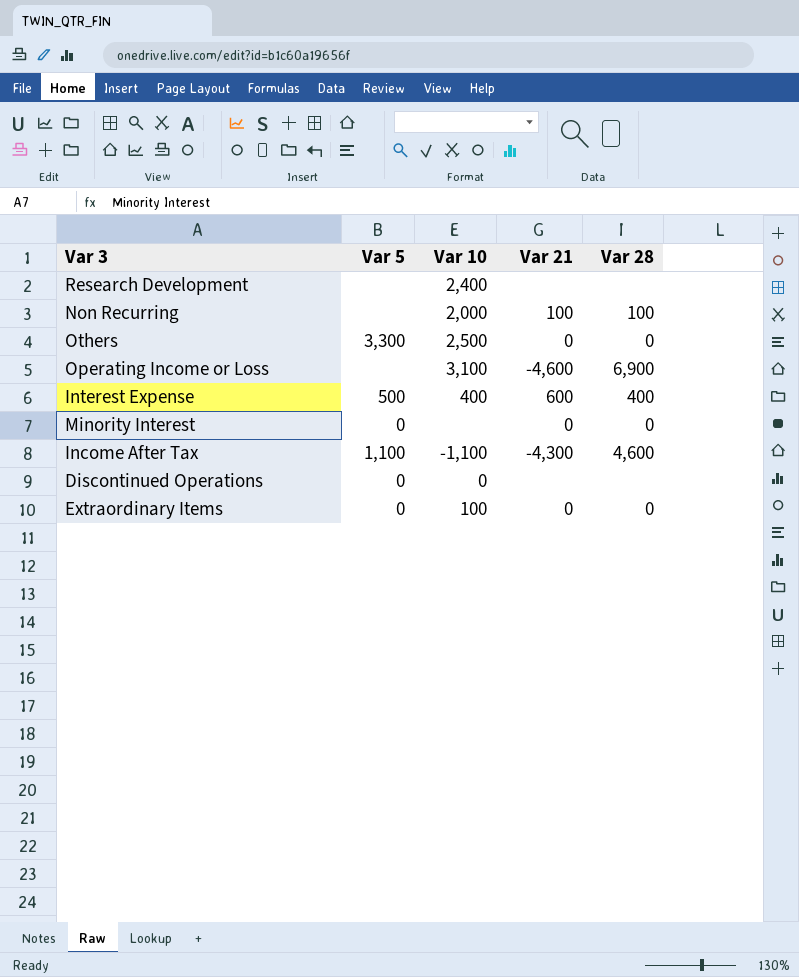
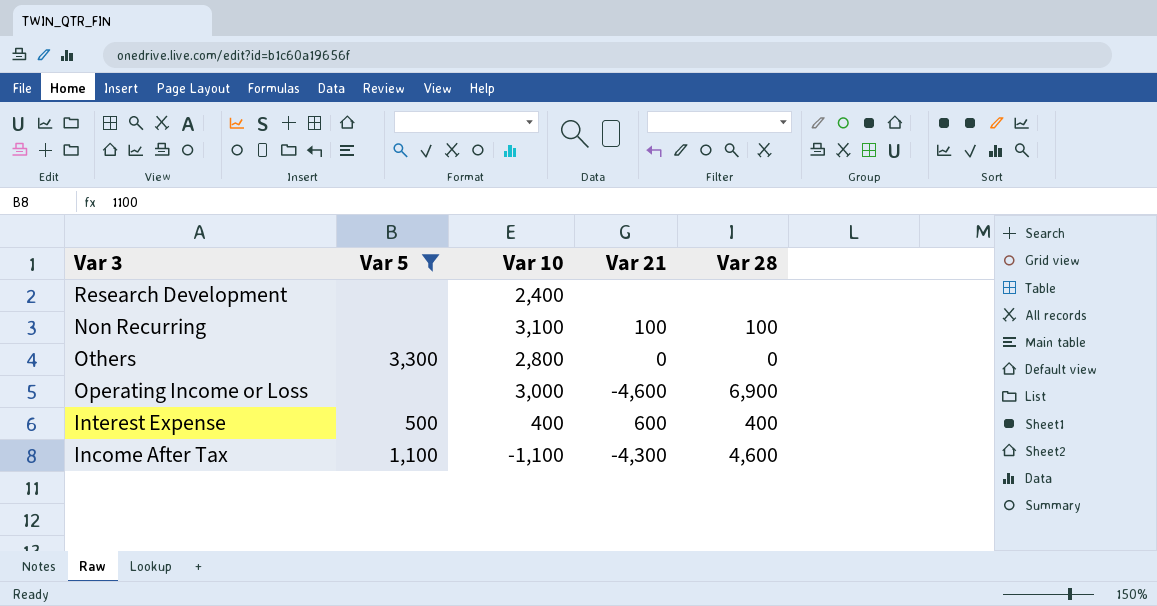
filter: none -> Var 5 != 0
Non Recurring | Var 10: 2,000 -> 3,100
Others | Var 10: 2,500 -> 2,800
Operating Income or Loss | Var 10: 3,100 -> 3,000

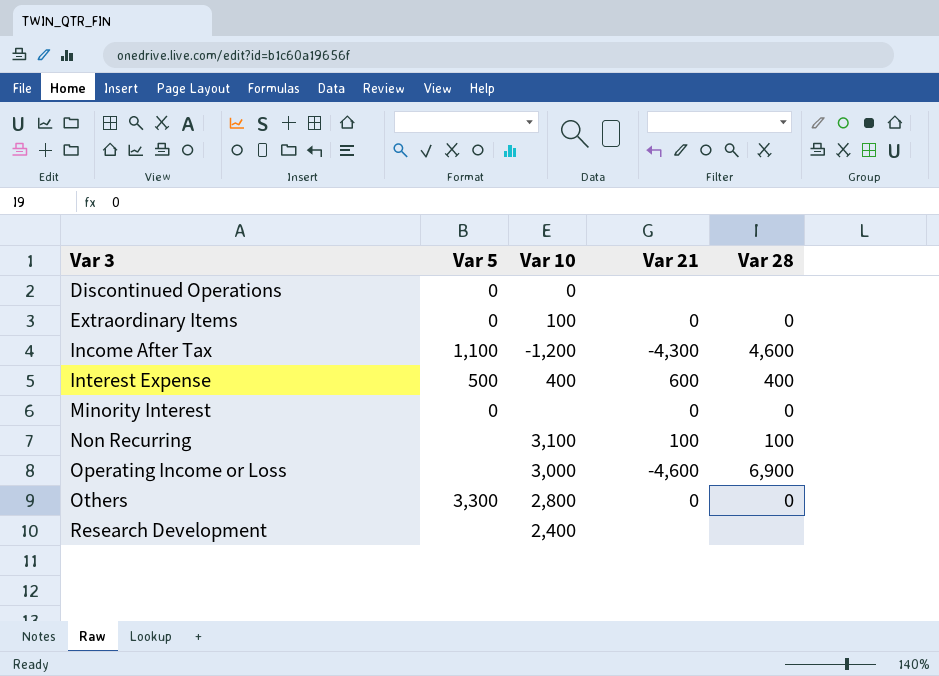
filter: Var 5 != 0 -> none
row order: none -> Var 3 ascending
Income After Tax | Var 10: -1,100 -> -1,200

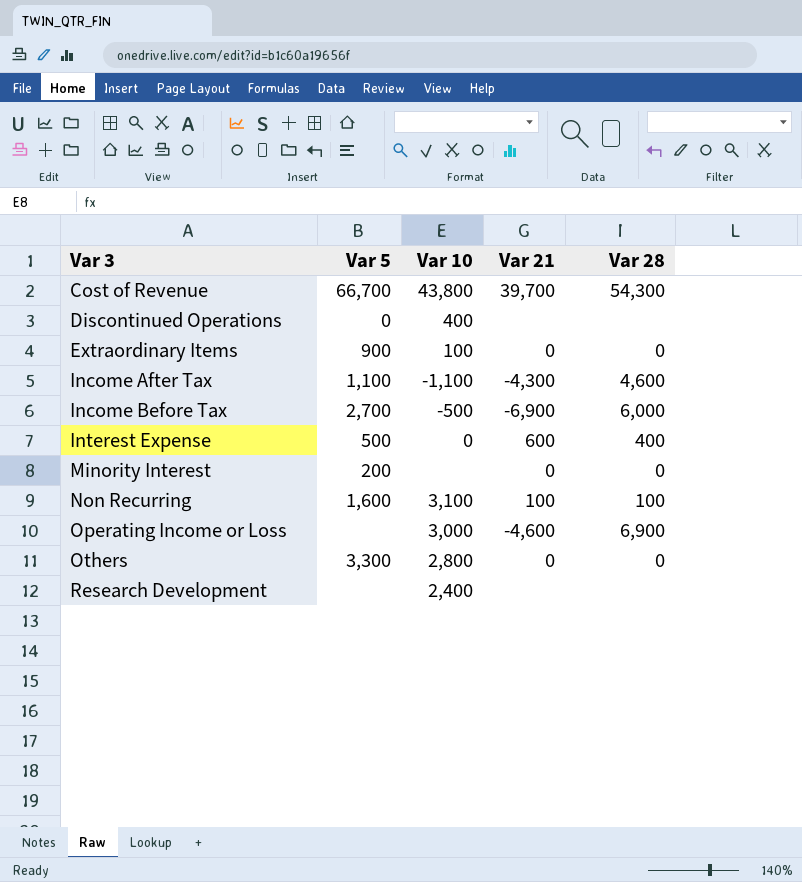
row Cost of Revenue: none -> 66,700 | 43,800 | 39,700 | 54,300
Discontinued Operations | Var 10: 0 -> 400
Extraordinary Items | Var 5: 0 -> 900
Income After Tax | Var 10: -1,200 -> -1,100
row Income Before Tax: none -> 2,700 | -500 | -6,900 | 6,000
Interest Expense | Var 10: 400 -> 0
Minority Interest | Var 5: 0 -> 200
Non Recurring | Var 5: none -> 1,600

